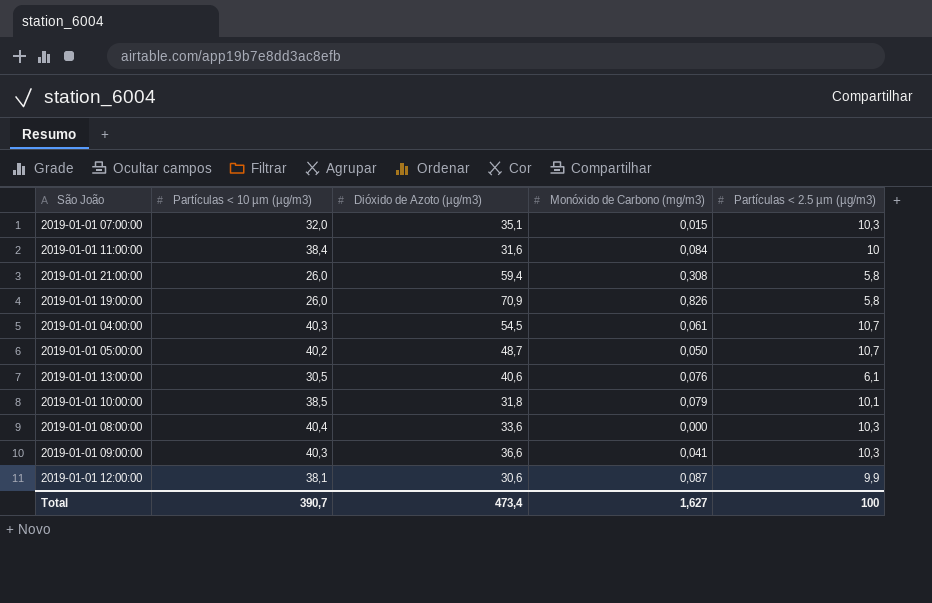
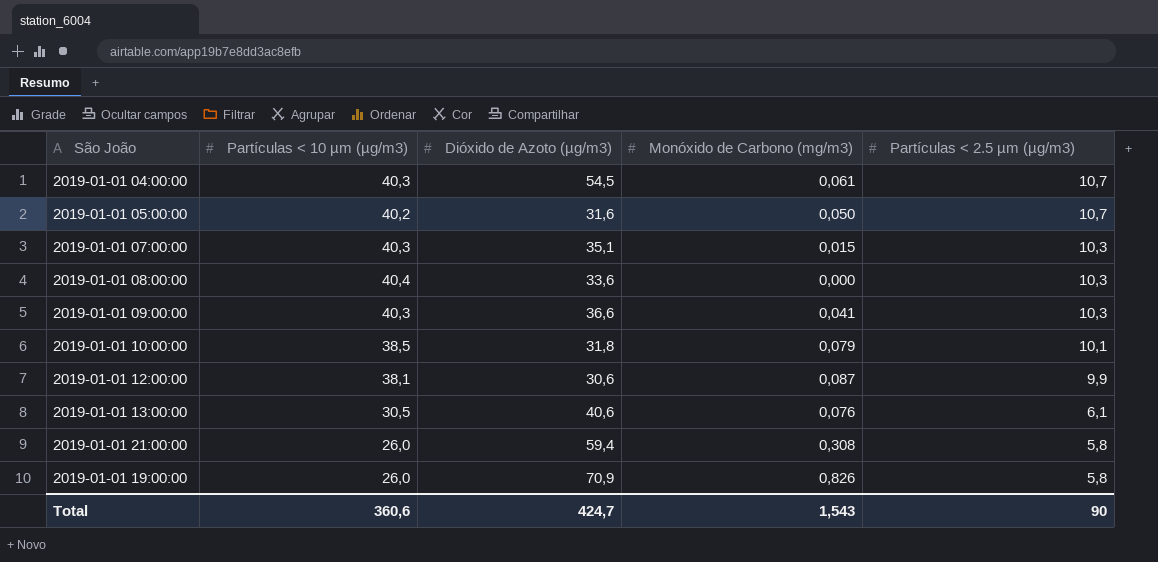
row order: none -> Partículas < 2.5 µm (µg/m3) descending
row 2019-01-01 11:00:00: 38,4 | 31,6 | 0,084 | 10 -> none
2019-01-01 05:00:00 | Dióxido de Azoto (µg/m3): 48,7 -> 31,6
2019-01-01 07:00:00 | Partículas < 10 µm (µg/m3): 32,0 -> 40,3
Total | Partículas < 10 µm (µg/m3): 390,7 -> 360,6
Total | Dióxido de Azoto (µg/m3): 473,4 -> 424,7
Total | Monóxido de Carbono (mg/m3): 1,627 -> 1,543
Total | Partículas < 2.5 µm (µg/m3): 100 -> 90

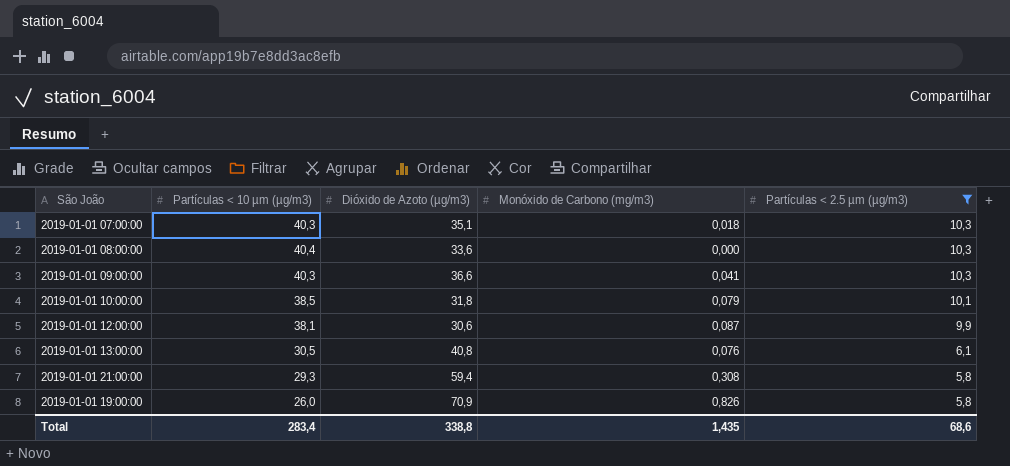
filter: none -> Partículas < 2.5 µm (µg/m3) != 10,7
2019-01-01 07:00:00 | Monóxido de Carbono (mg/m3): 0,015 -> 0,018
2019-01-01 13:00:00 | Dióxido de Azoto (µg/m3): 40,6 -> 40,8
2019-01-01 21:00:00 | Partículas < 10 µm (µg/m3): 26,0 -> 29,3
Total | Partículas < 10 µm (µg/m3): 360,6 -> 283,4
Total | Dióxido de Azoto (µg/m3): 424,7 -> 338,8
Total | Monóxido de Carbono (mg/m3): 1,543 -> 1,435
Total | Partículas < 2.5 µm (µg/m3): 90 -> 68,6

